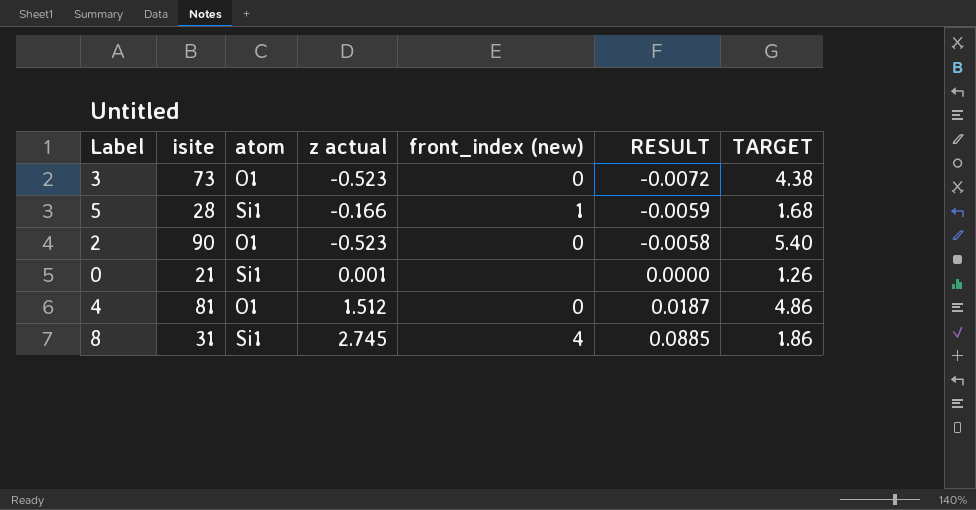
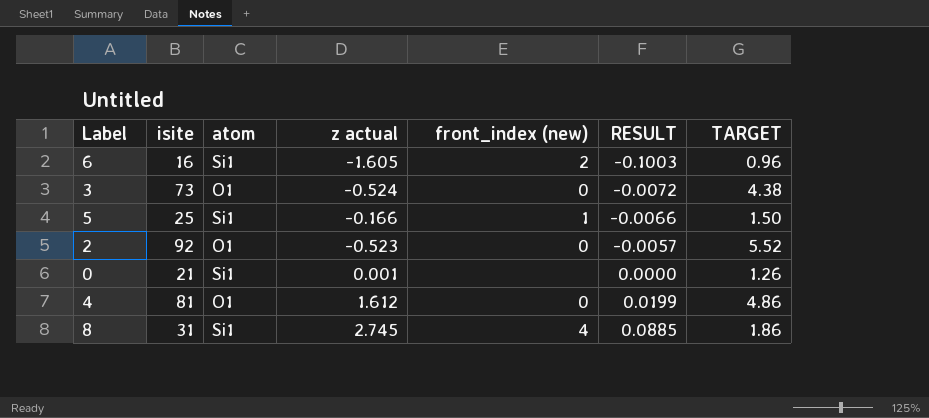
row 6: none -> 16 | Si1 | -1.605 | 2 | -0.1003 | 0.96
3 | z actual: -0.523 -> -0.524
5 | isite: 28 -> 25
5 | RESULT: -0.0059 -> -0.0066
5 | TARGET: 1.68 -> 1.50
2 | isite: 90 -> 92
2 | RESULT: -0.0058 -> -0.0057
2 | TARGET: 5.40 -> 5.52
4 | z actual: 1.512 -> 1.612
4 | RESULT: 0.0187 -> 0.0199

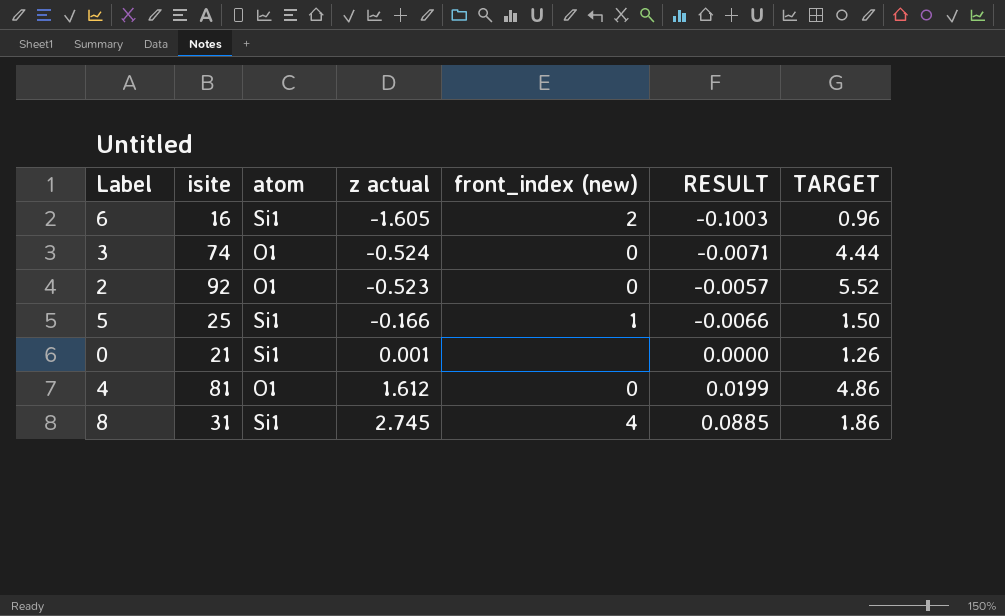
row order: RESULT ascending -> z actual ascending
3 | isite: 73 -> 74
3 | RESULT: -0.0072 -> -0.0071
3 | TARGET: 4.38 -> 4.44

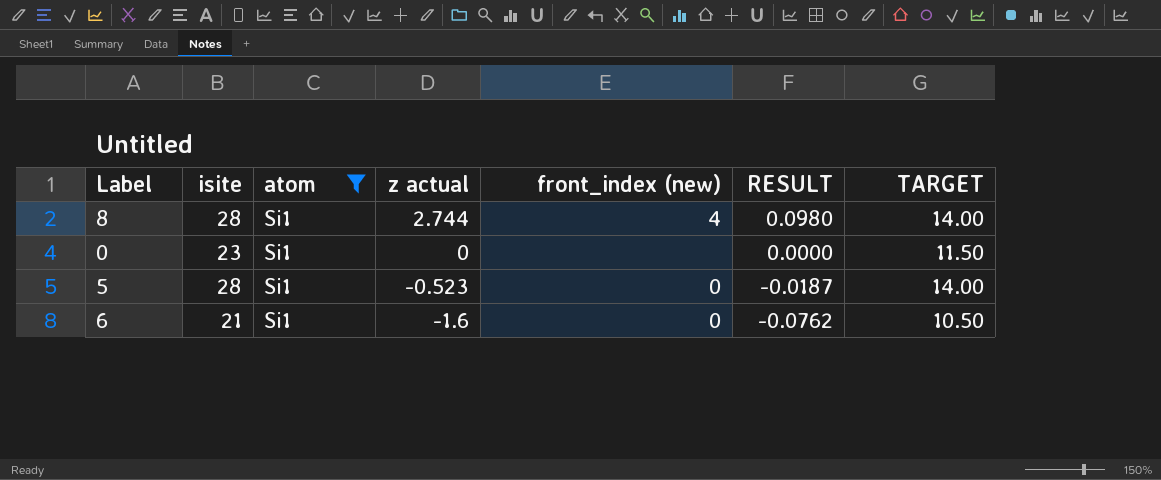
filter: none -> atom = Si1
row order: z actual ascending -> z actual descending
column TARGET | formula: [isite] * 0.06 -> [isite] * 0.5
8 | isite: 31 -> 28
8 | z actual: 2.745 -> 2.744
8 | RESULT: 0.0885 -> 0.0980
0 | isite: 21 -> 23
0 | z actual: 0.001 -> 0
5 | isite: 25 -> 28
5 | z actual: -0.166 -> -0.523
5 | front_index (new): 1 -> 0
5 | RESULT: -0.0066 -> -0.0187
6 | isite: 16 -> 21
6 | z actual: -1.605 -> -1.6
6 | front_index (new): 2 -> 0
6 | RESULT: -0.1003 -> -0.0762

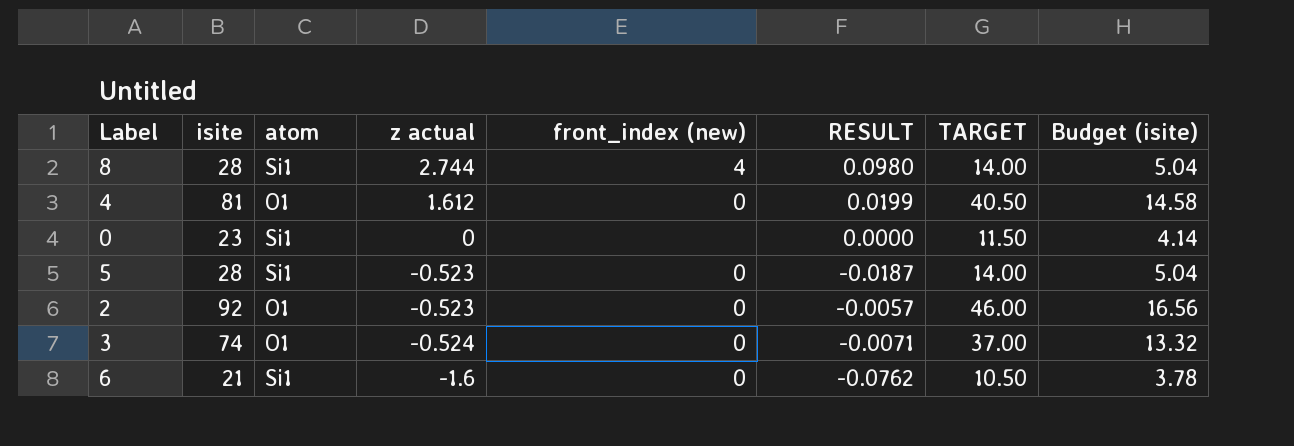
filter: atom = Si1 -> none
column Budget (isite) | formula: none -> [isite] * 0.18

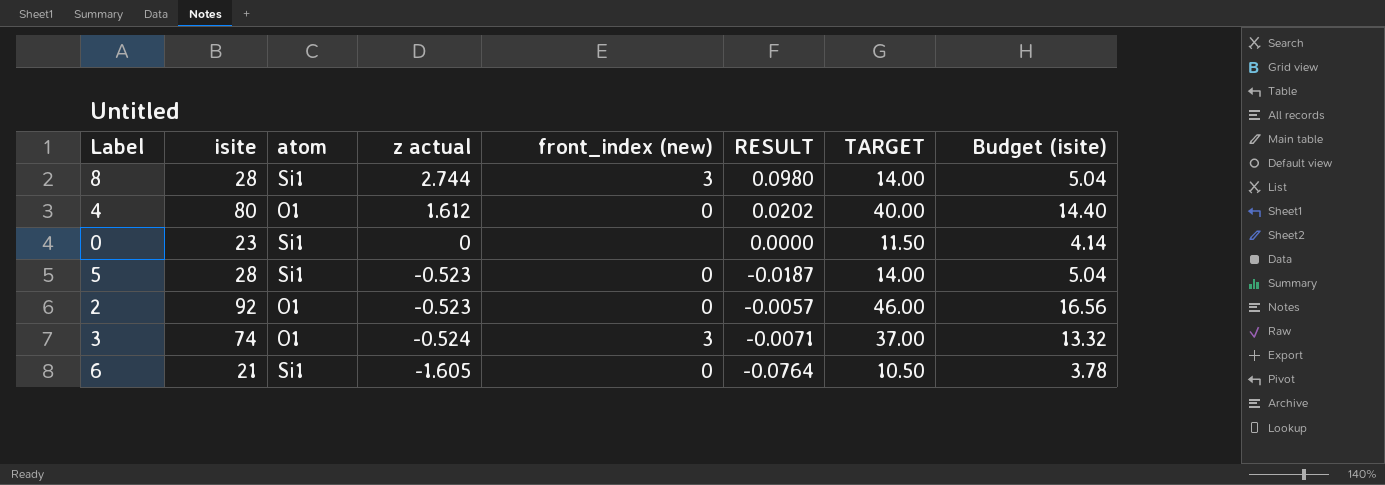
8 | front_index (new): 4 -> 3
4 | isite: 81 -> 80
4 | RESULT: 0.0199 -> 0.0202
4 | TARGET: 40.50 -> 40.00
4 | Budget (isite): 14.58 -> 14.40
3 | front_index (new): 0 -> 3
6 | z actual: -1.6 -> -1.605
6 | RESULT: -0.0762 -> -0.0764

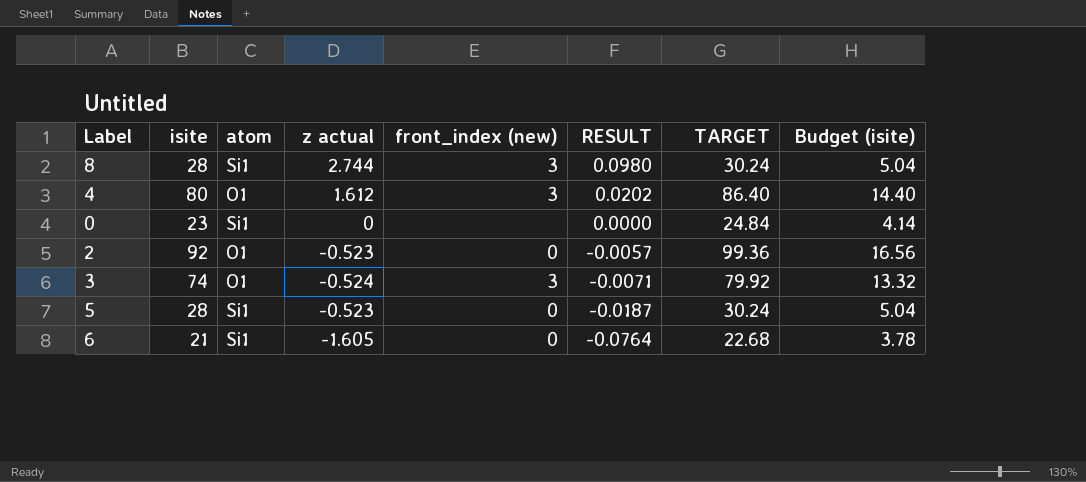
row order: z actual descending -> RESULT descending
column TARGET | formula: [isite] * 0.5 -> [isite] * 1.08
4 | front_index (new): 0 -> 3

